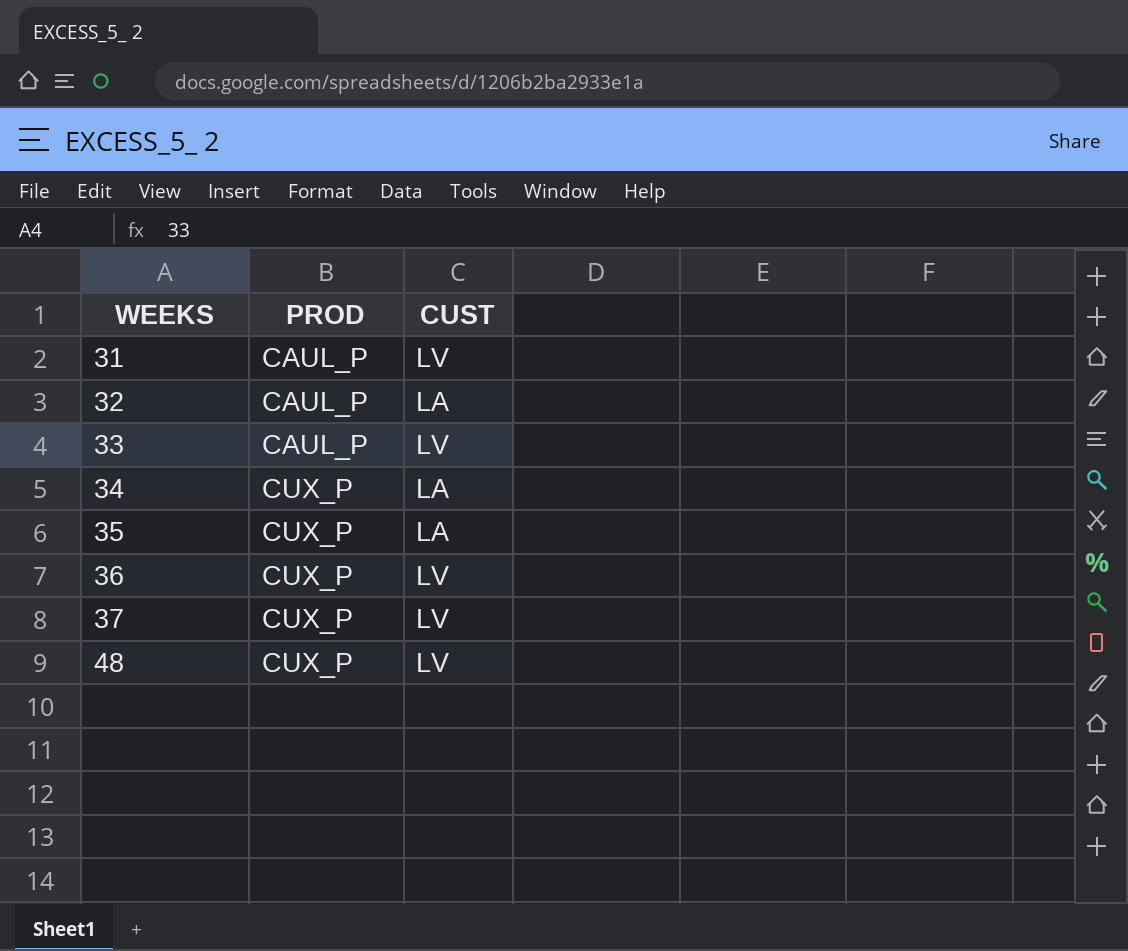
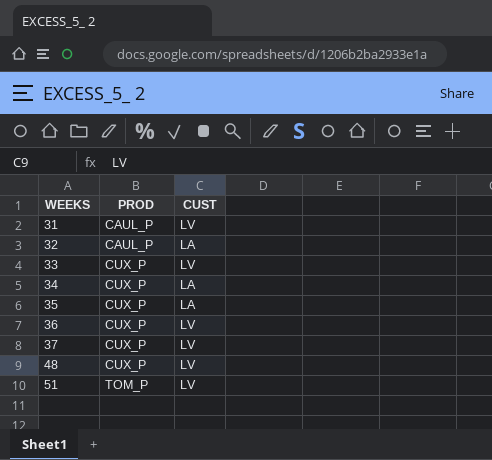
33 | PROD: CAUL_P -> CUX_P
row 51: none -> TOM_P | LV

